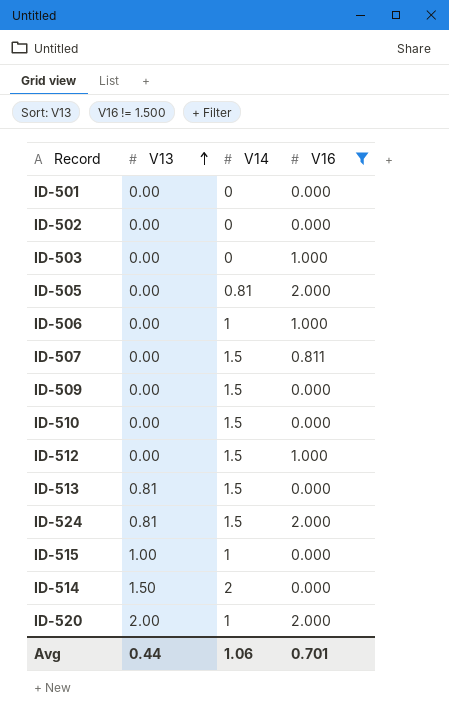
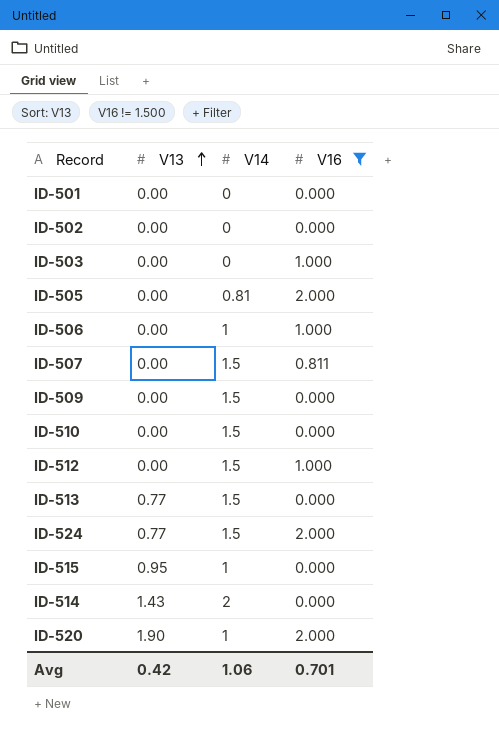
ID-513 | V13: 0.81 -> 0.77
ID-524 | V13: 0.81 -> 0.77
ID-515 | V13: 1.00 -> 0.95
ID-514 | V13: 1.50 -> 1.43
ID-520 | V13: 2.00 -> 1.90
Avg | V13: 0.44 -> 0.42

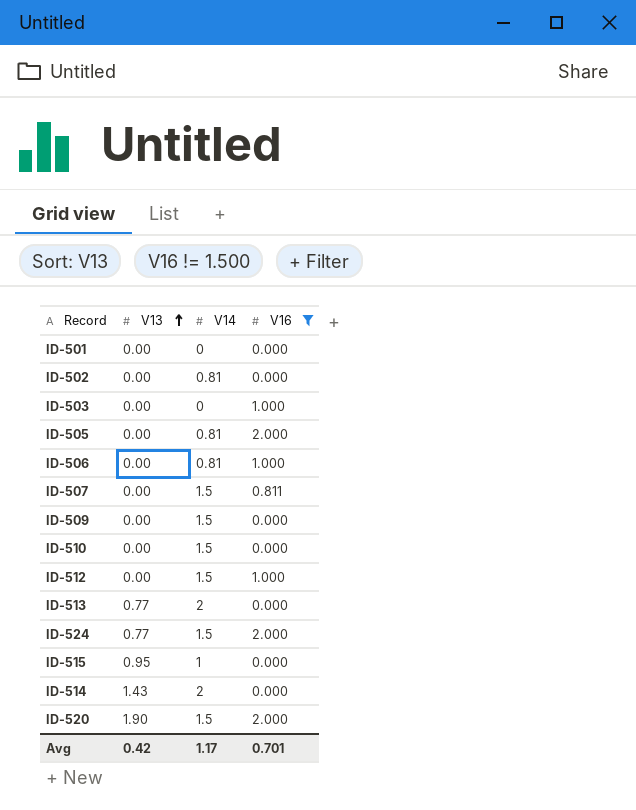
ID-502 | V14: 0 -> 0.81
ID-506 | V14: 1 -> 0.81
ID-513 | V14: 1.5 -> 2
ID-520 | V14: 1 -> 1.5
Avg | V14: 1.06 -> 1.17

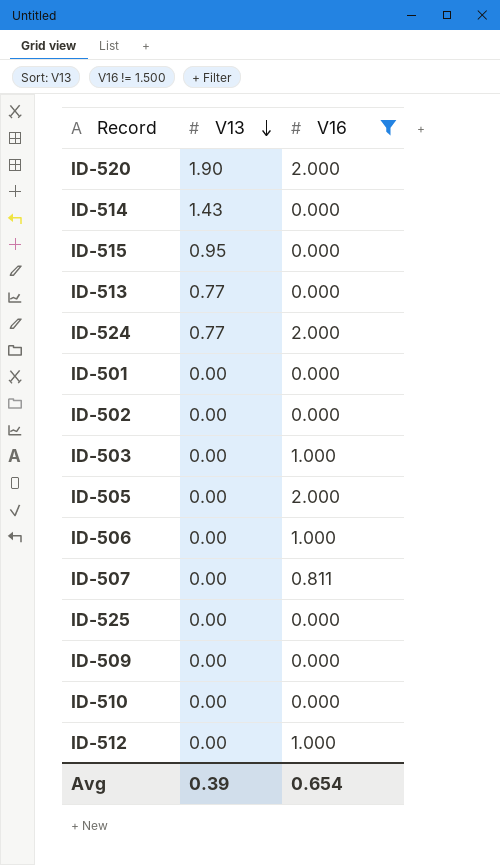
row order: V13 ascending -> V13 descending
column V14 | position: 3 -> none
row ID-525: none -> 0.00 | 0.000
Avg | V13: 0.42 -> 0.39
Avg | V16: 0.701 -> 0.654

